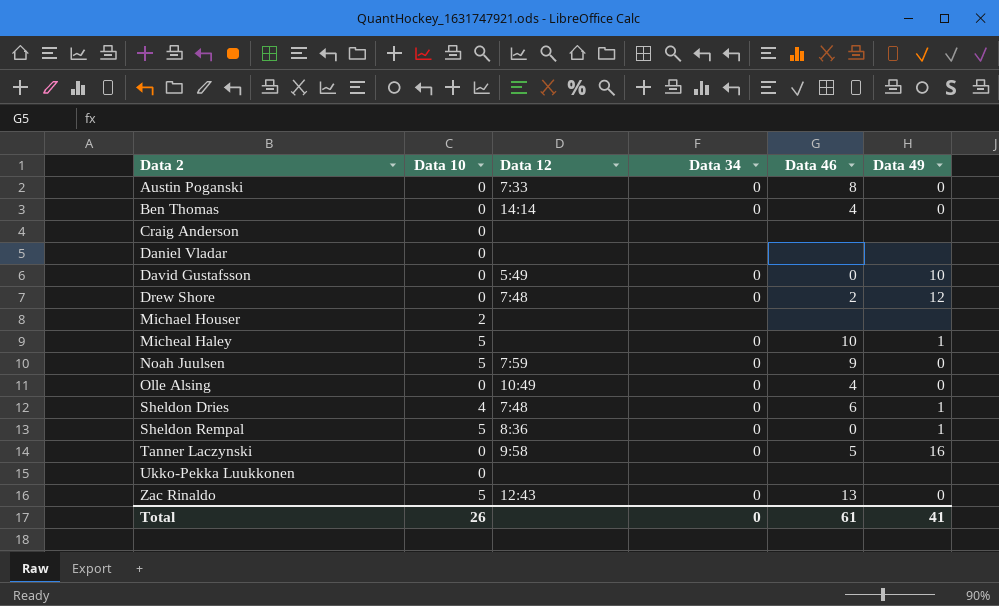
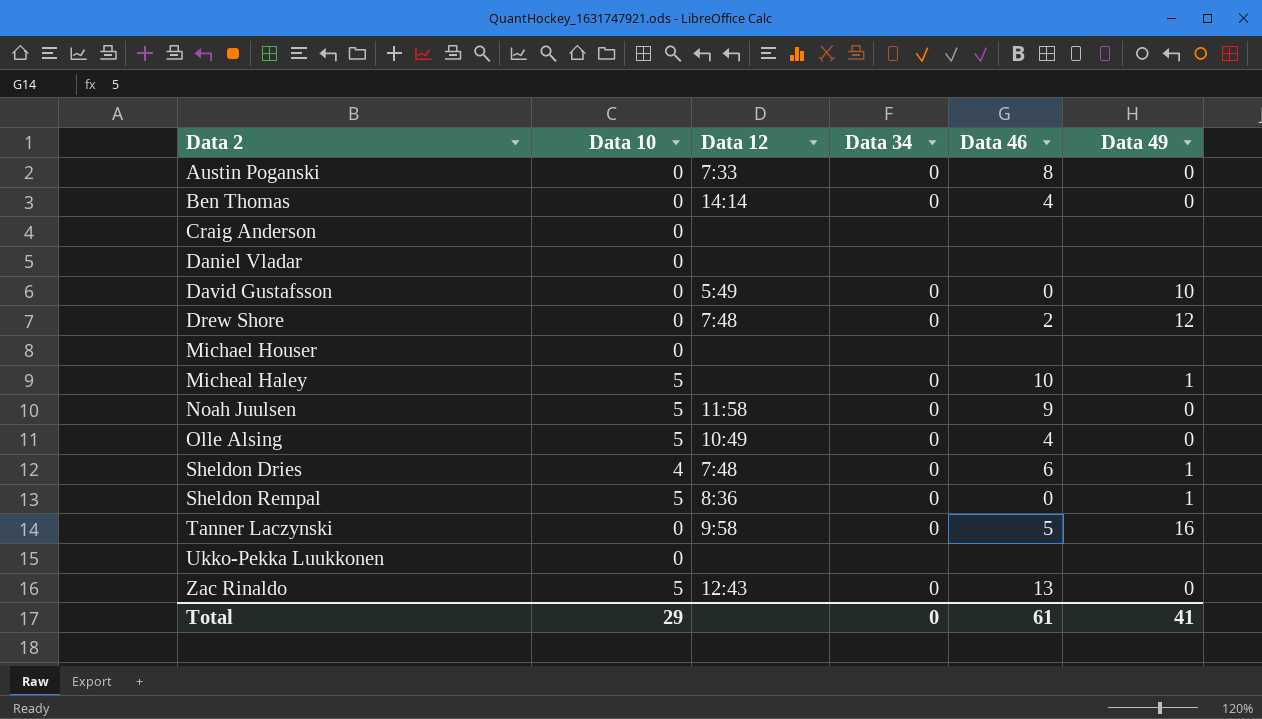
Michael Houser | Data 10: 2 -> 0
Noah Juulsen | Data 12: 7:59 -> 11:58
Olle Alsing | Data 10: 0 -> 5
Total | Data 10: 26 -> 29

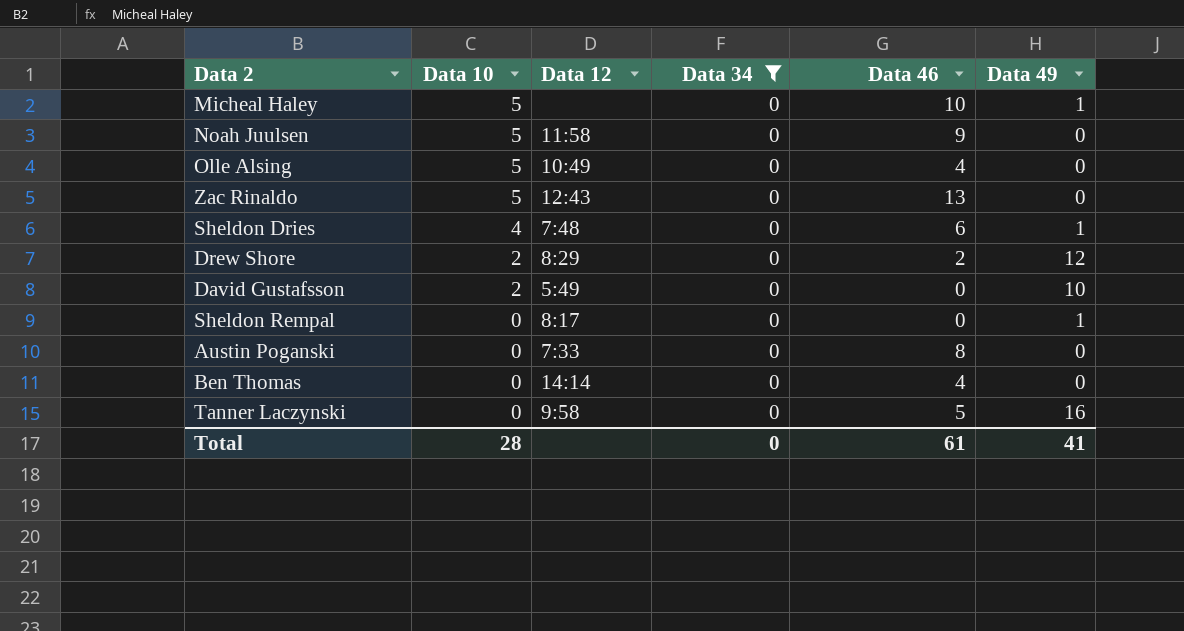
filter: none -> Data 34 = 0
row order: Data 2 ascending -> Data 10 descending
Drew Shore | Data 10: 0 -> 2
Drew Shore | Data 12: 7:48 -> 8:29
David Gustafsson | Data 10: 0 -> 2
Sheldon Rempal | Data 10: 5 -> 0
Sheldon Rempal | Data 12: 8:36 -> 8:17
Total | Data 10: 29 -> 28

